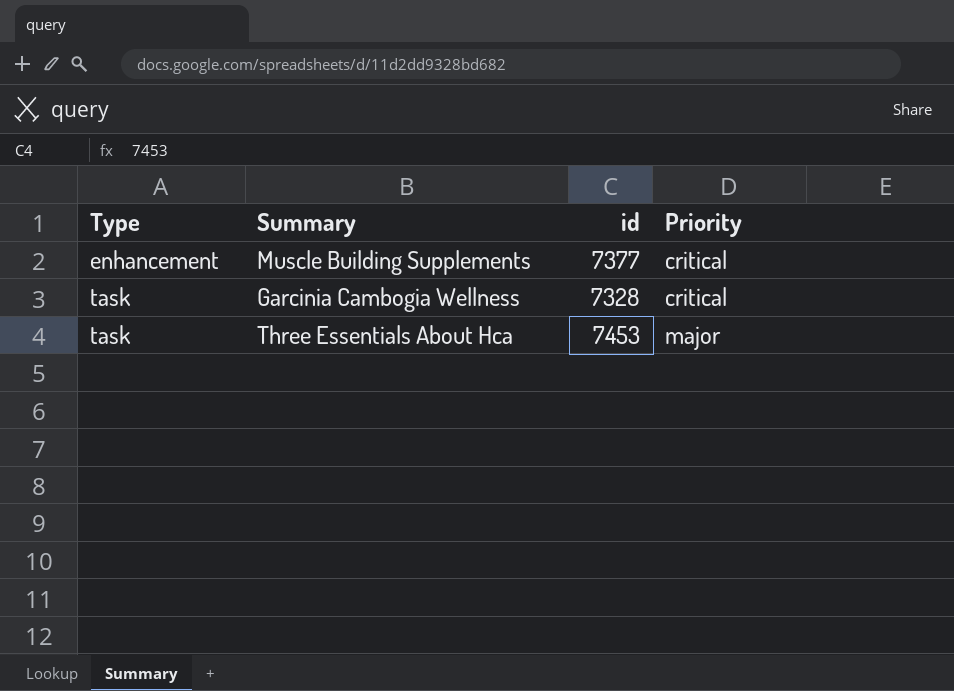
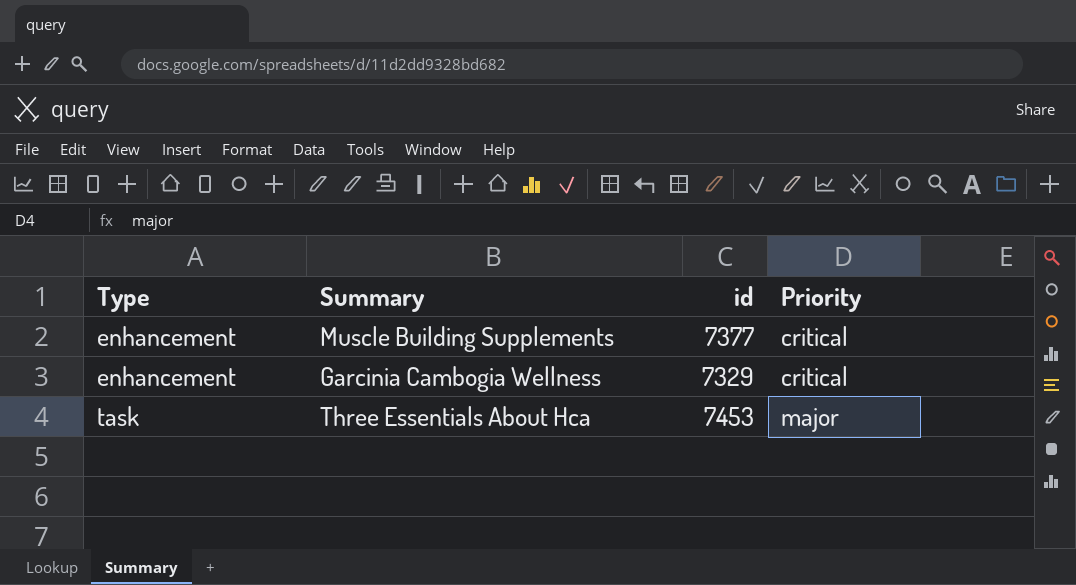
Garcinia Cambogia Wellness | Type: task -> enhancement
Garcinia Cambogia Wellness | id: 7328 -> 7329

